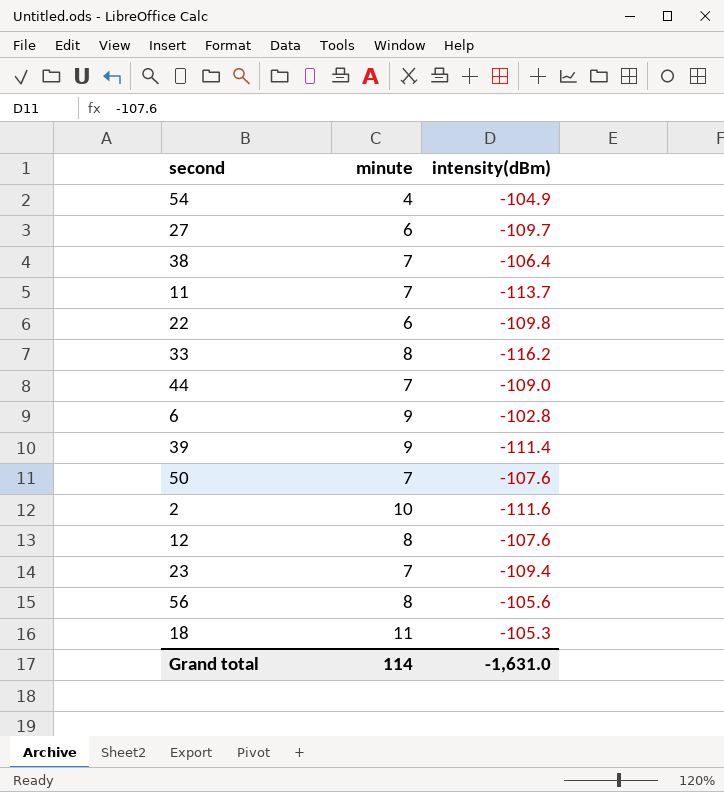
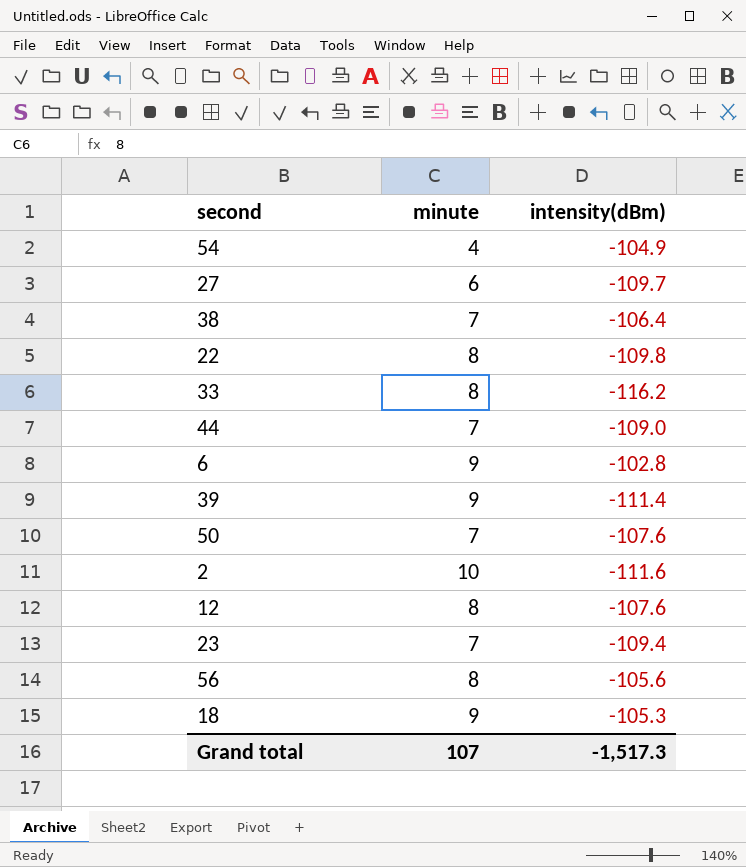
row 11: 7 | -113.7 -> none
22 | minute: 6 -> 8
18 | minute: 11 -> 9
Grand total | minute: 114 -> 107
Grand total | intensity(dBm): -1,631.0 -> -1,517.3

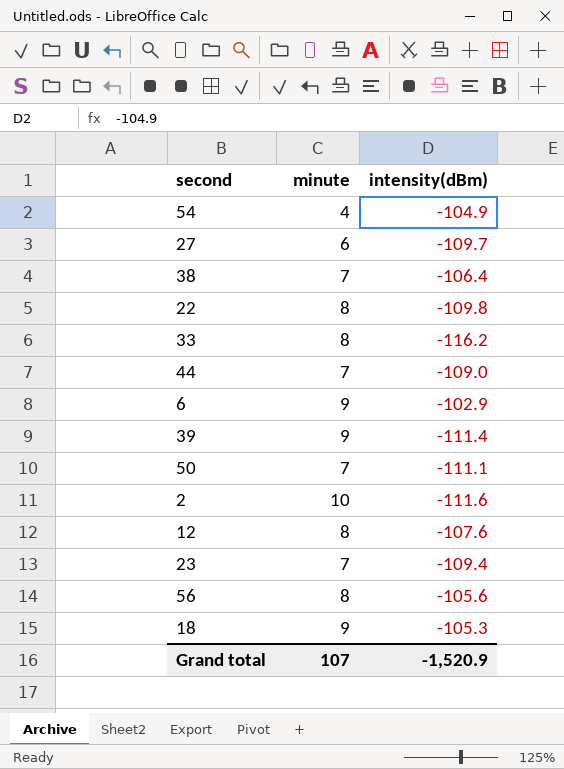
6 | intensity(dBm): -102.8 -> -102.9
50 | intensity(dBm): -107.6 -> -111.1
Grand total | intensity(dBm): -1,517.3 -> -1,520.9

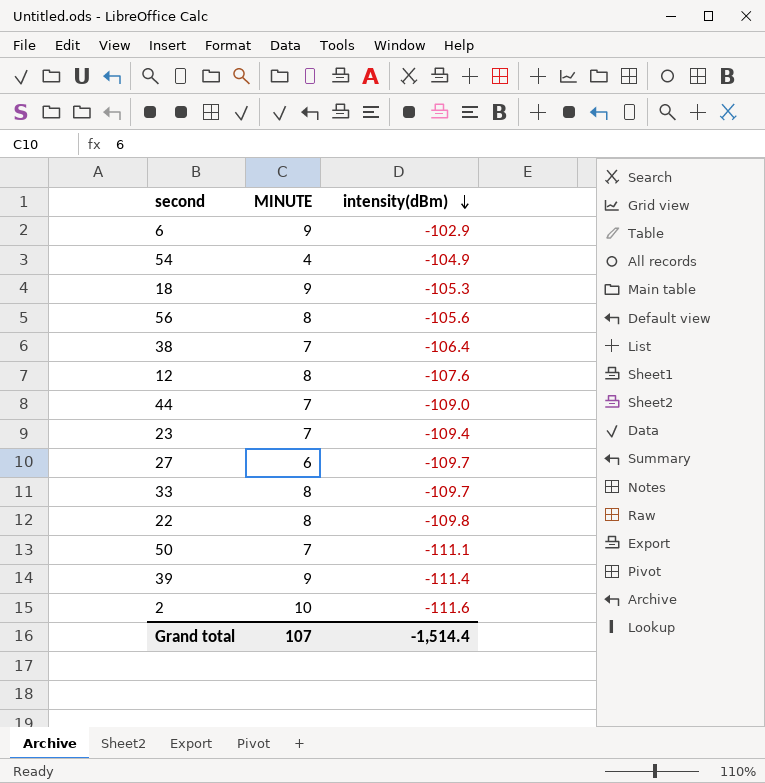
row order: none -> intensity(dBm) descending
column name: minute -> MINUTE
33 | intensity(dBm): -116.2 -> -109.7
Grand total | intensity(dBm): -1,520.9 -> -1,514.4

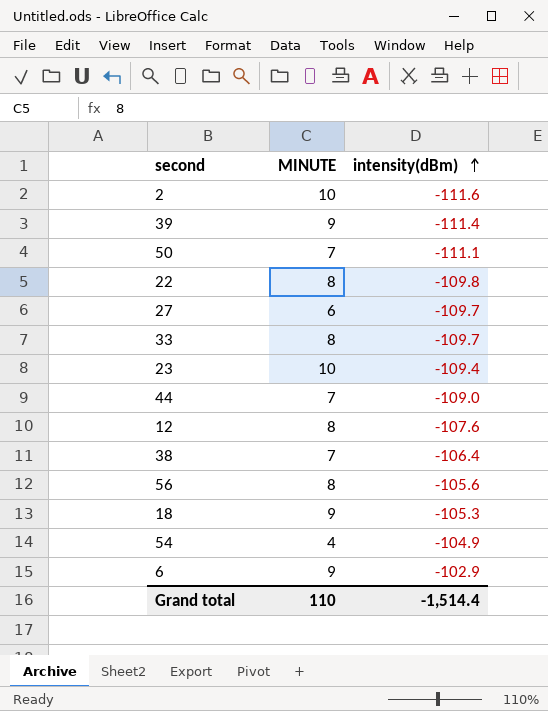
row order: intensity(dBm) descending -> intensity(dBm) ascending
23 | MINUTE: 7 -> 10
Grand total | MINUTE: 107 -> 110

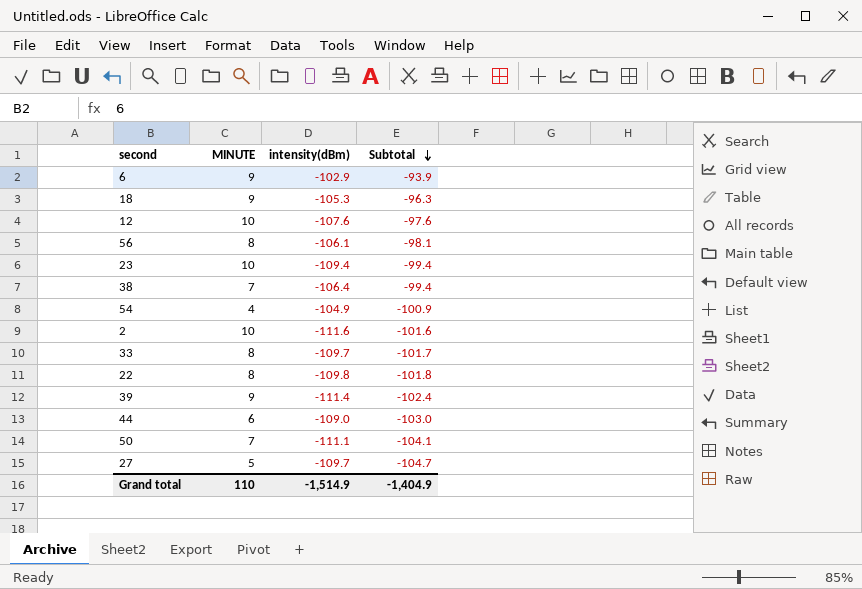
row order: intensity(dBm) ascending -> Subtotal descending
column Subtotal | formula: none -> [MINUTE] + [intensity(dBm)]
12 | MINUTE: 8 -> 10
56 | intensity(dBm): -105.6 -> -106.1
44 | MINUTE: 7 -> 6
27 | MINUTE: 6 -> 5
Grand total | intensity(dBm): -1,514.4 -> -1,514.9

